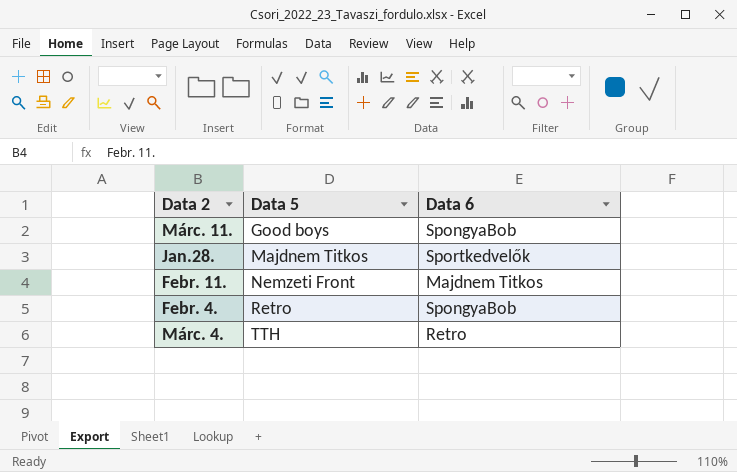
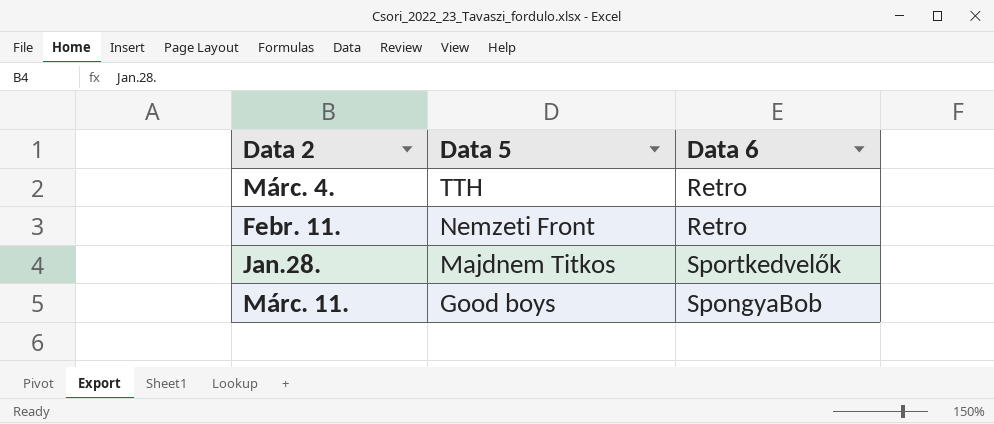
row order: Data 5 ascending -> Data 5 descending
row Febr. 4.: Retro | SpongyaBob -> none
Febr. 11. | Data 6: Majdnem Titkos -> Retro

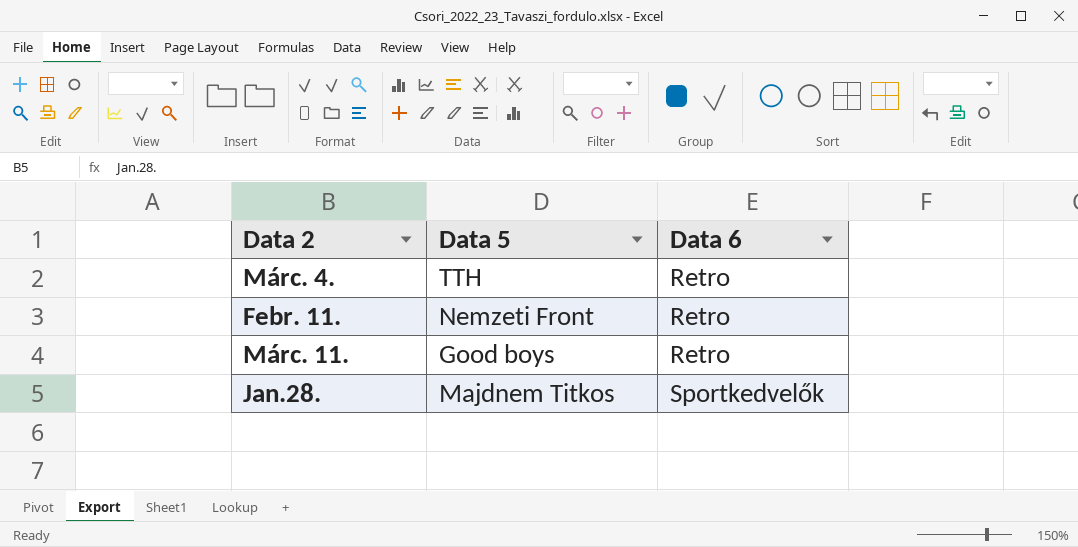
row order: Data 5 descending -> Data 6 ascending
Márc. 11. | Data 6: SpongyaBob -> Retro

